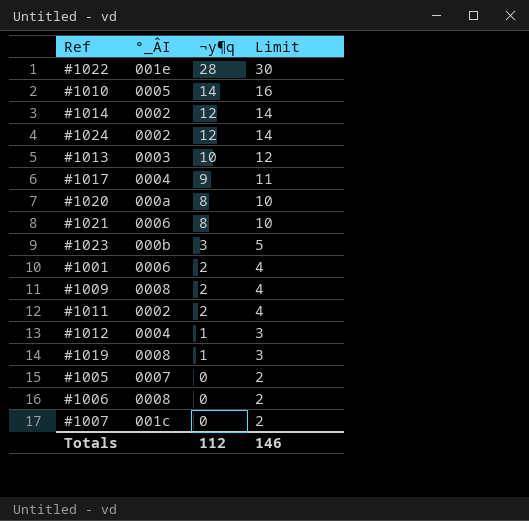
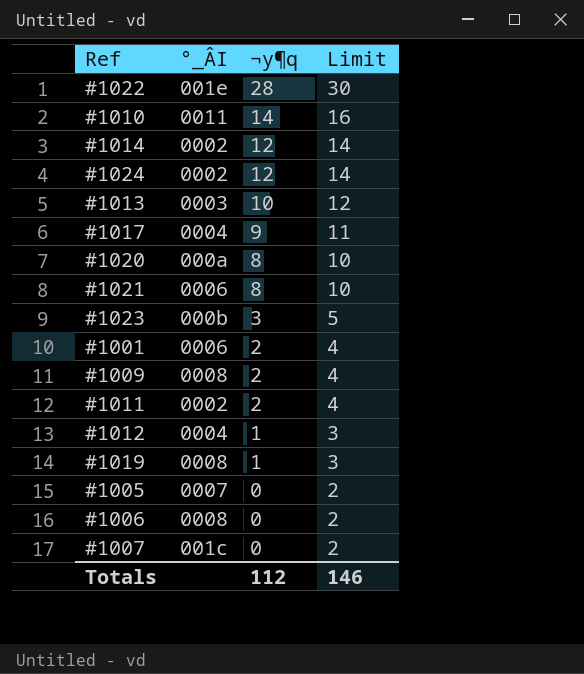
#1010 | °_ÂI: 0005 -> 0011

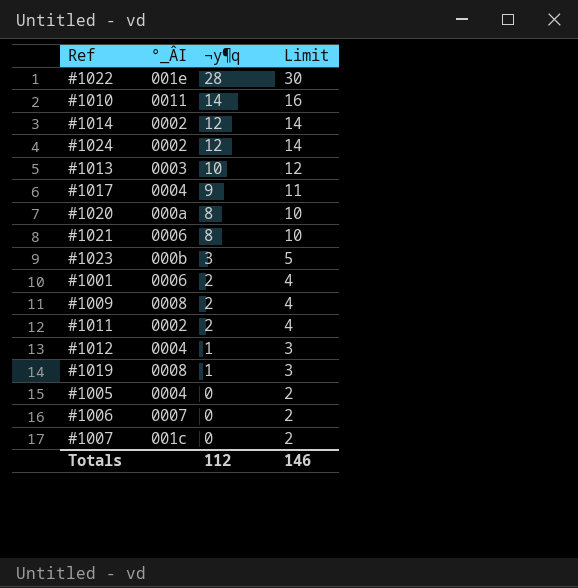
#1005 | °_ÂI: 0007 -> 0004
#1006 | °_ÂI: 0008 -> 0007

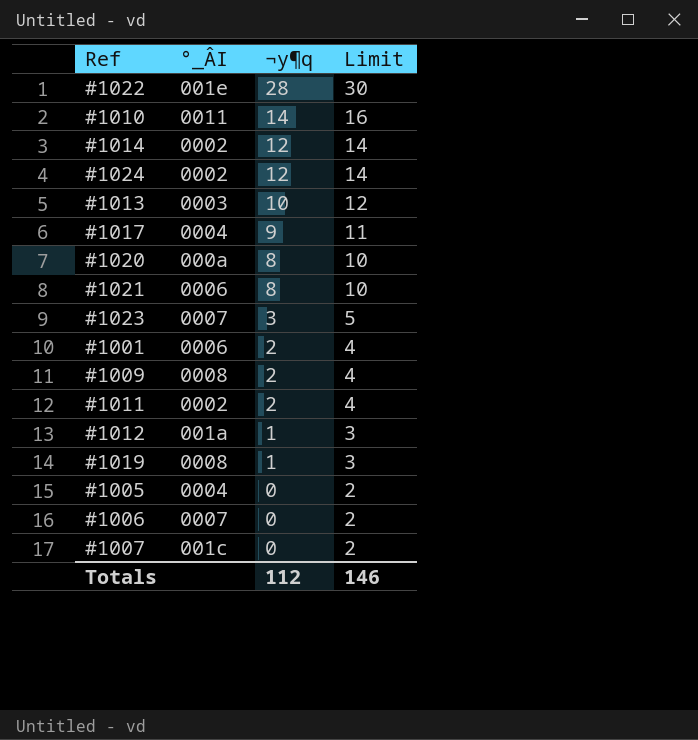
#1023 | °_ÂI: 000b -> 0007
#1012 | °_ÂI: 0004 -> 001a

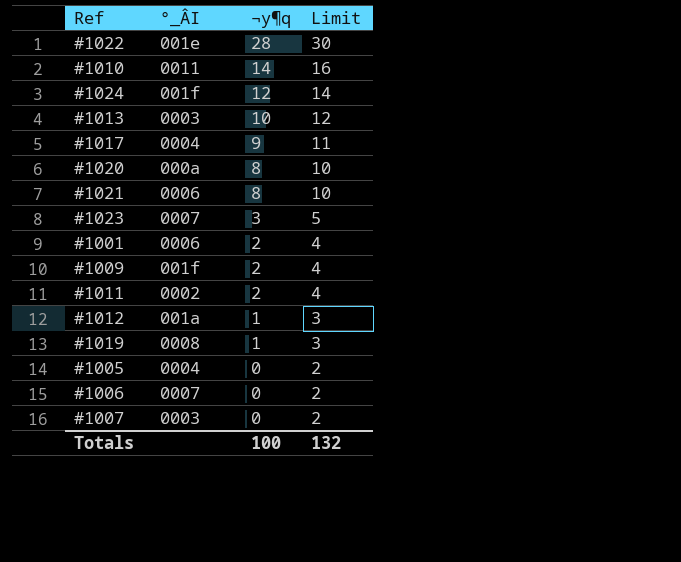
row #1014: 0002 | 12 | 14 -> none
#1024 | °_ÂI: 0002 -> 001f
#1009 | °_ÂI: 0008 -> 001f
#1007 | °_ÂI: 001c -> 0003
Totals | ¬y¶q: 112 -> 100
Totals | Limit: 146 -> 132

